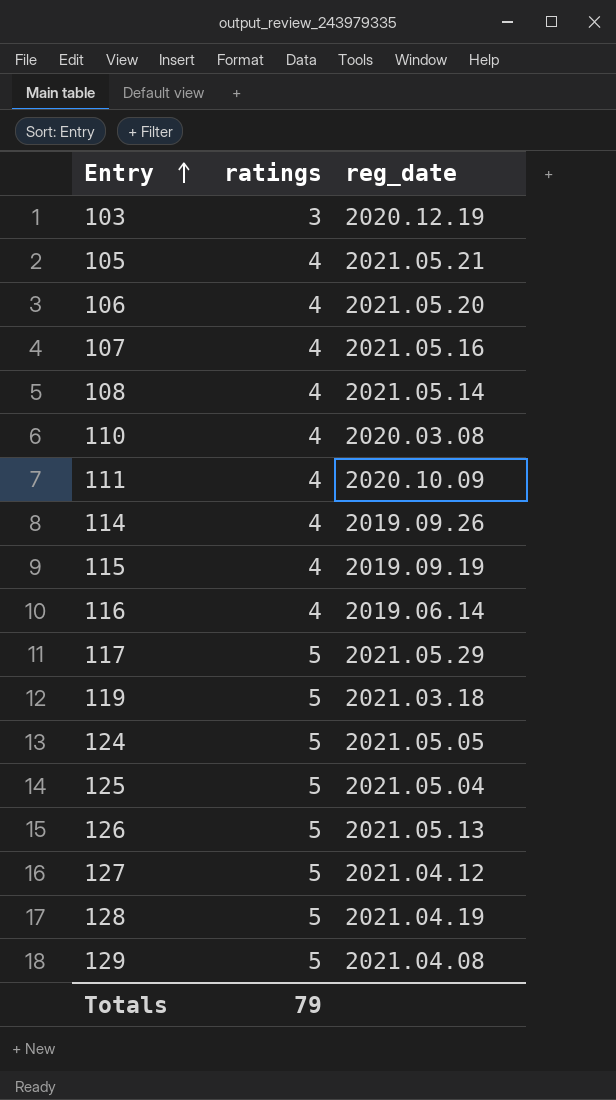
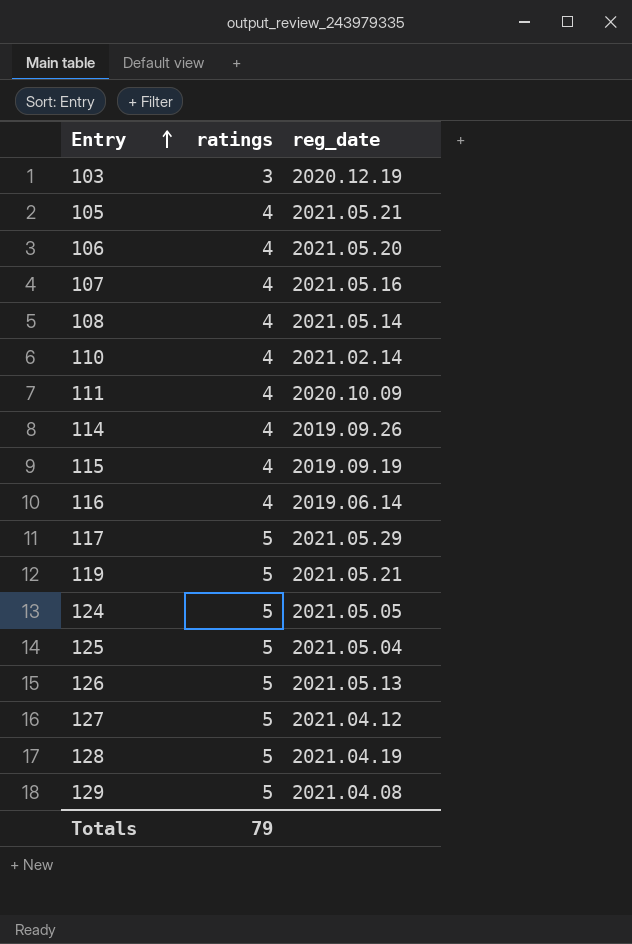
110 | reg_date: 2020.03.08 -> 2021.02.14
119 | reg_date: 2021.03.18 -> 2021.05.21

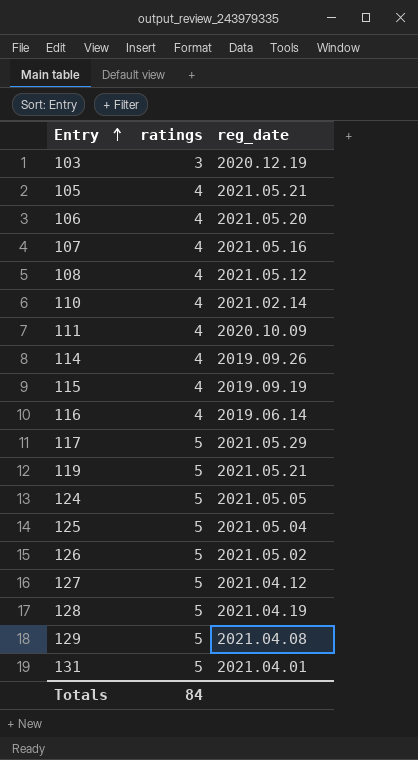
108 | reg_date: 2021.05.14 -> 2021.05.12
126 | reg_date: 2021.05.13 -> 2021.05.02
row 131: none -> 5 | 2021.04.01
Totals | ratings: 79 -> 84

